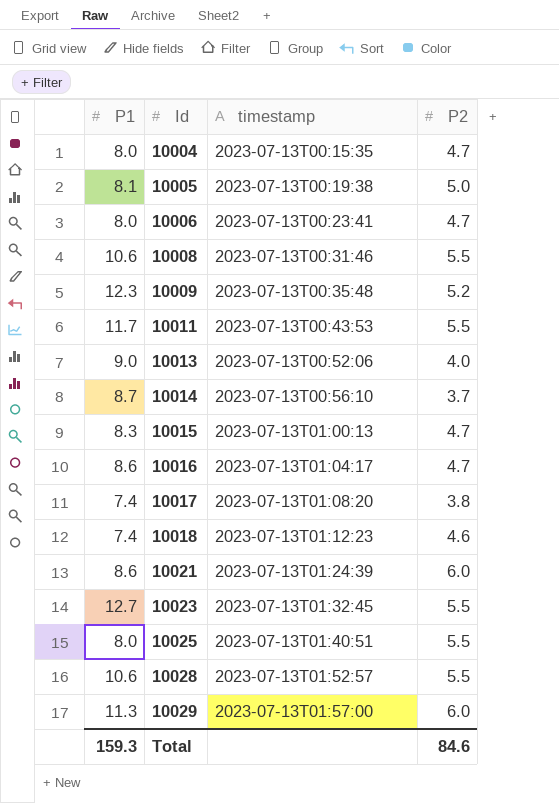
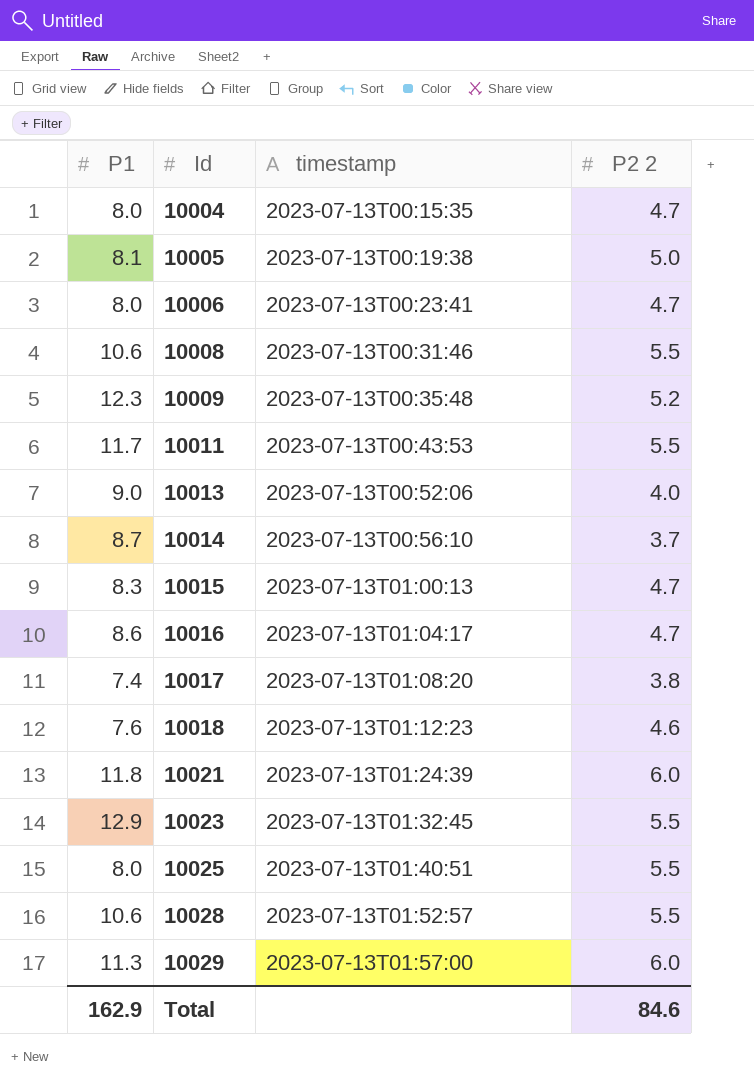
column name: P2 -> P2 2
10018 | P1: 7.4 -> 7.6
10021 | P1: 8.6 -> 11.8
10023 | P1: 12.7 -> 12.9
Total | P1: 159.3 -> 162.9

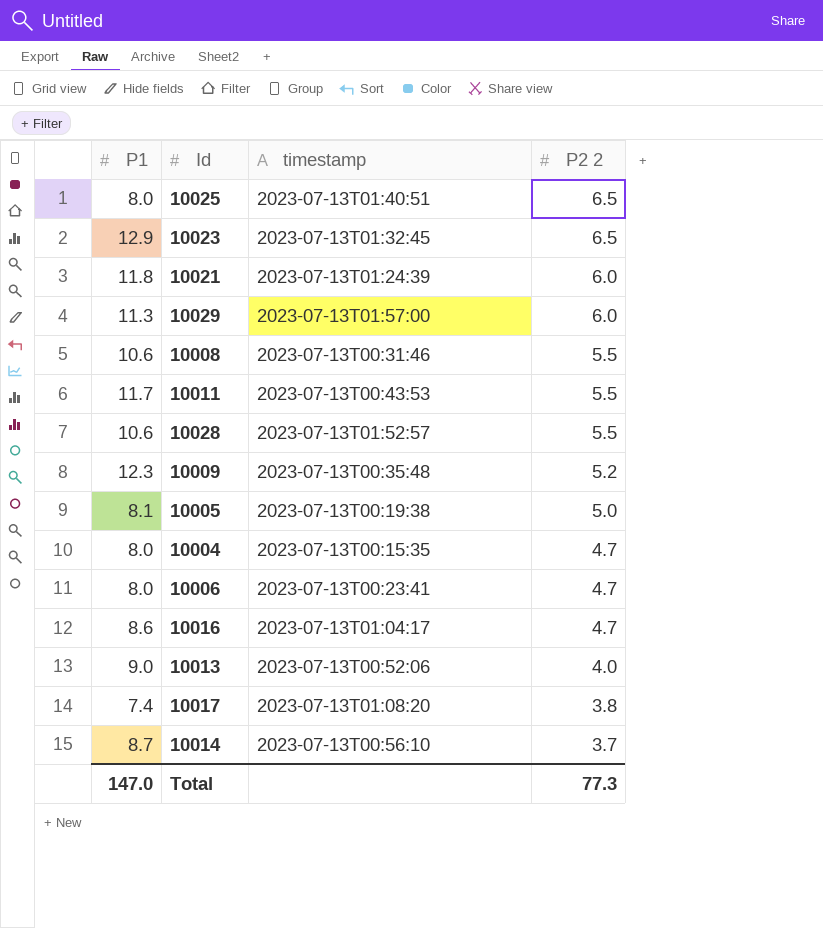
row order: Id ascending -> P2 2 descending
row 10015: 8.3 | 2023-07-13T01:00:13 | 4.7 -> none
row 10018: 7.6 | 2023-07-13T01:12:23 | 4.6 -> none
10025 | P2 2: 5.5 -> 6.5
10023 | P2 2: 5.5 -> 6.5
Total | P1: 162.9 -> 147.0
Total | P2 2: 84.6 -> 77.3

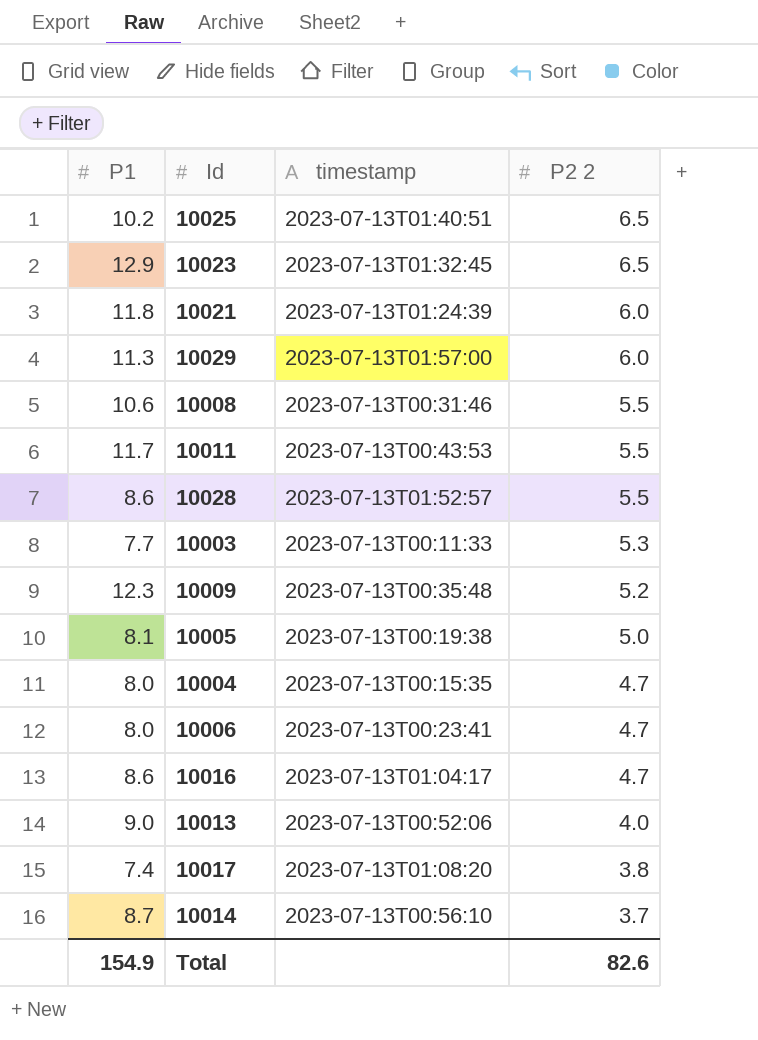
10025 | P1: 8.0 -> 10.2
10028 | P1: 10.6 -> 8.6
row 10003: none -> 7.7 | 2023-07-13T00:11:33 | 5.3
Total | P1: 147.0 -> 154.9
Total | P2 2: 77.3 -> 82.6

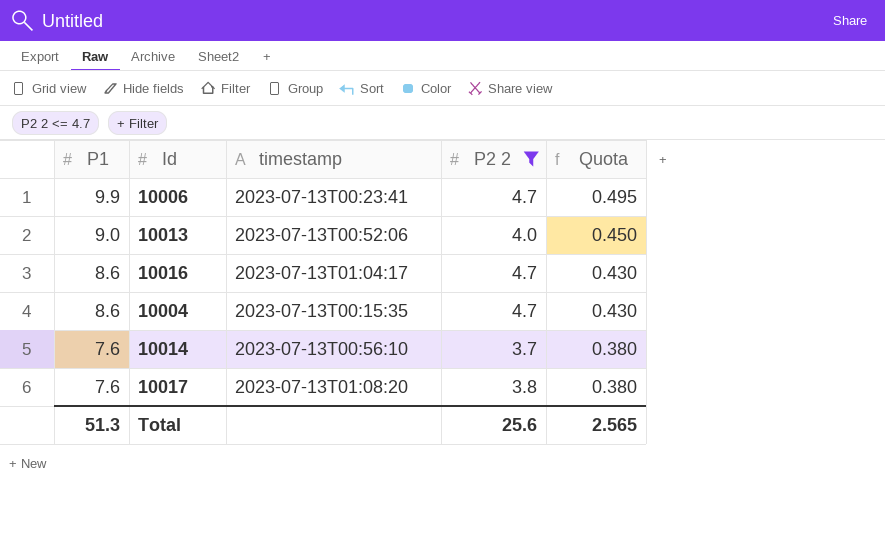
filter: none -> P2 2 <= 4.7
row order: P2 2 descending -> P1 descending
column Quota | formula: none -> [P1] * 0.05
10006 | P1: 8.0 -> 9.9
10004 | P1: 8.0 -> 8.6
10014 | P1: 8.7 -> 7.6
10017 | P1: 7.4 -> 7.6
Total | P1: 154.9 -> 51.3
Total | P2 2: 82.6 -> 25.6

